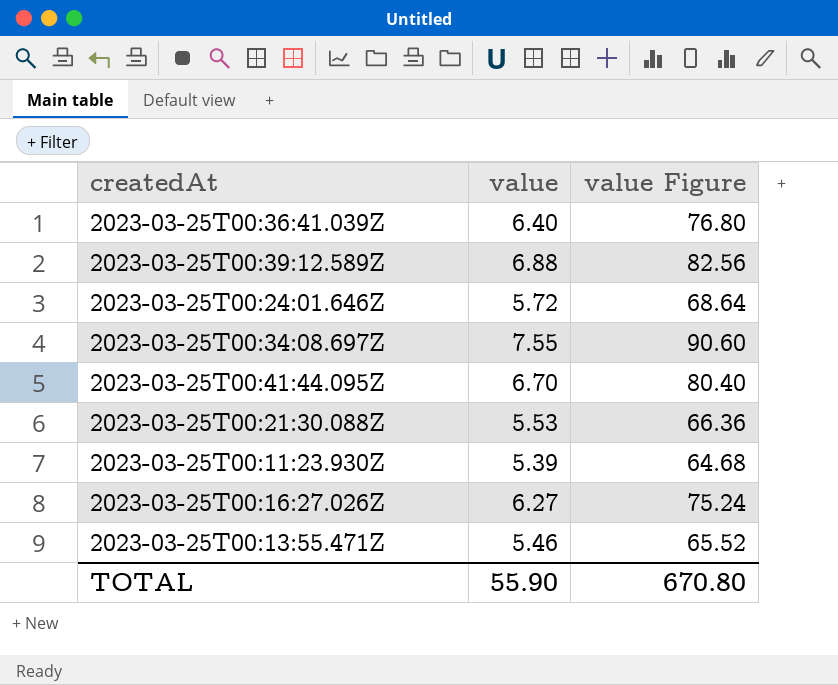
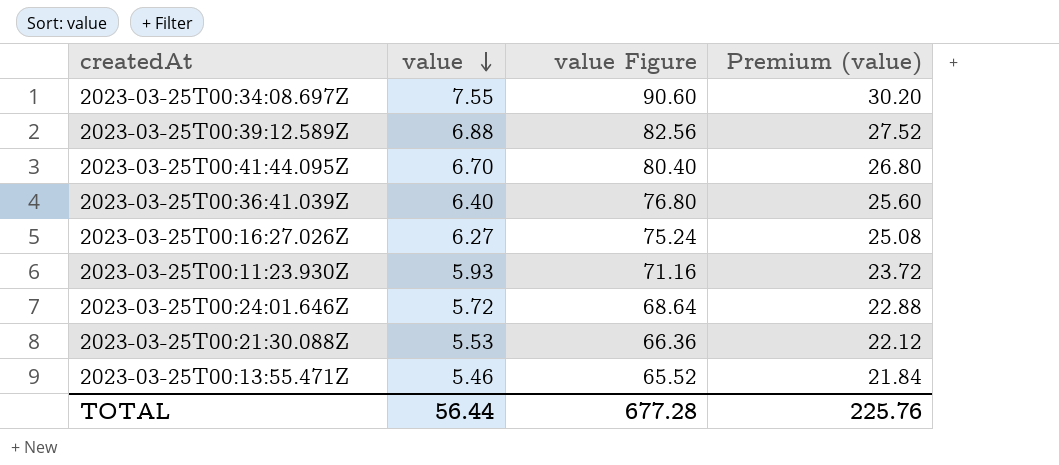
row order: none -> value descending
column Premium (value) | formula: none -> [value] * 4
2023-03-25T00:11:23.930Z | value: 5.39 -> 5.93
2023-03-25T00:11:23.930Z | value Figure: 64.68 -> 71.16
TOTAL | value: 55.90 -> 56.44
TOTAL | value Figure: 670.80 -> 677.28

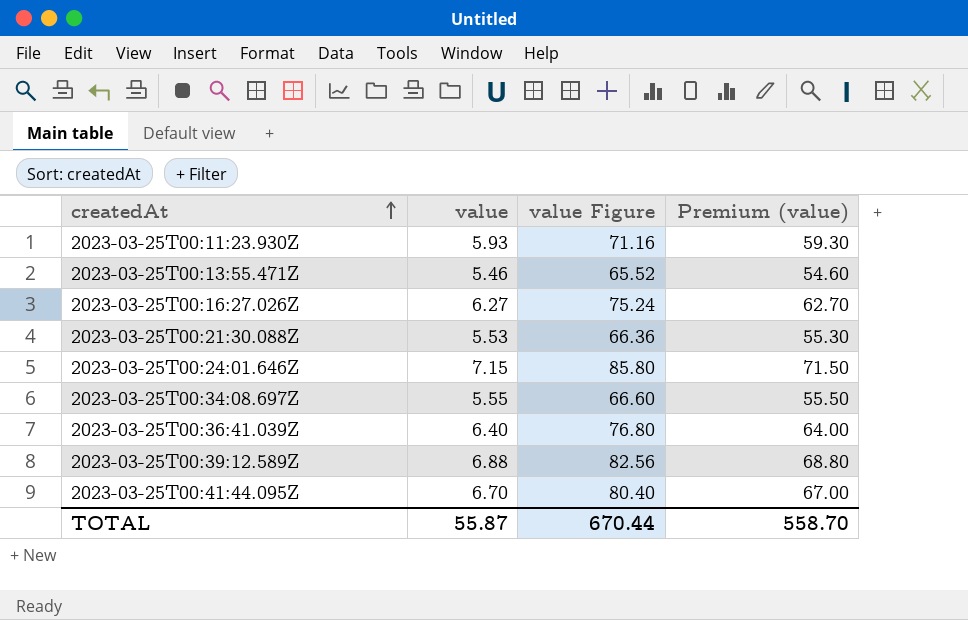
row order: value descending -> createdAt ascending
column Premium (value) | formula: [value] * 4 -> [value] * 10
2023-03-25T00:24:01.646Z | value: 5.72 -> 7.15
2023-03-25T00:24:01.646Z | value Figure: 68.64 -> 85.80
2023-03-25T00:34:08.697Z | value: 7.55 -> 5.55
2023-03-25T00:34:08.697Z | value Figure: 90.60 -> 66.60
TOTAL | value: 56.44 -> 55.87
TOTAL | value Figure: 677.28 -> 670.44
TOTAL | Premium (value): 225.76 -> 558.70

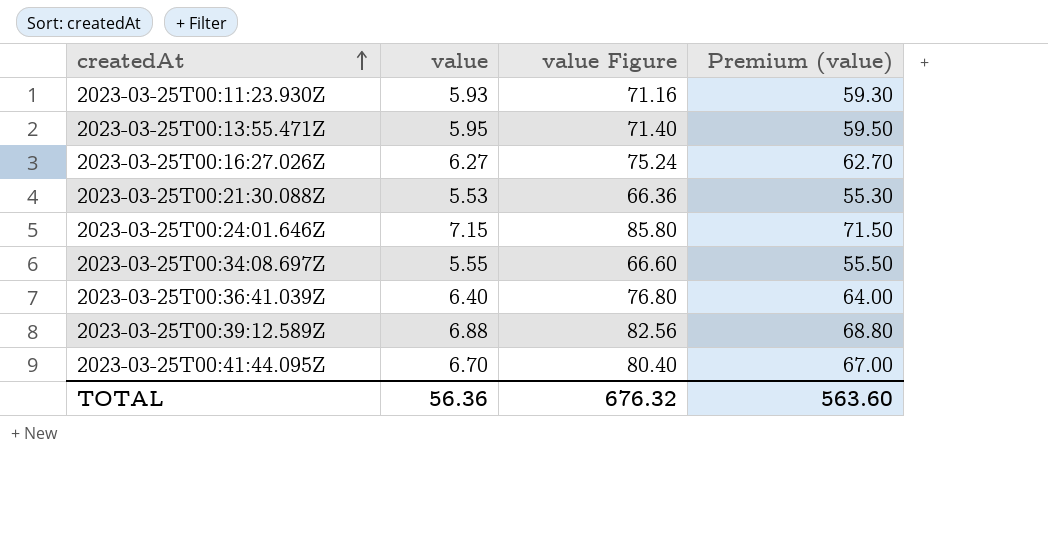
2023-03-25T00:13:55.471Z | value: 5.46 -> 5.95
2023-03-25T00:13:55.471Z | value Figure: 65.52 -> 71.40
2023-03-25T00:13:55.471Z | Premium (value): 54.60 -> 59.50
TOTAL | value: 55.87 -> 56.36
TOTAL | value Figure: 670.44 -> 676.32
TOTAL | Premium (value): 558.70 -> 563.60

